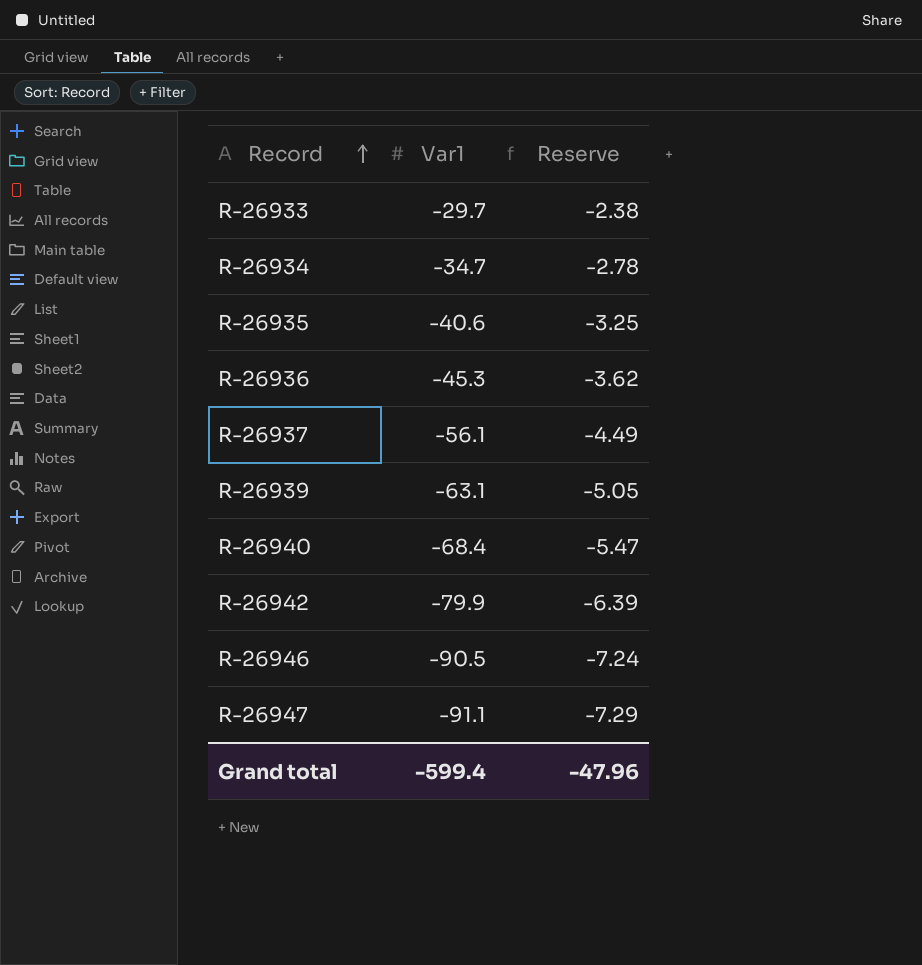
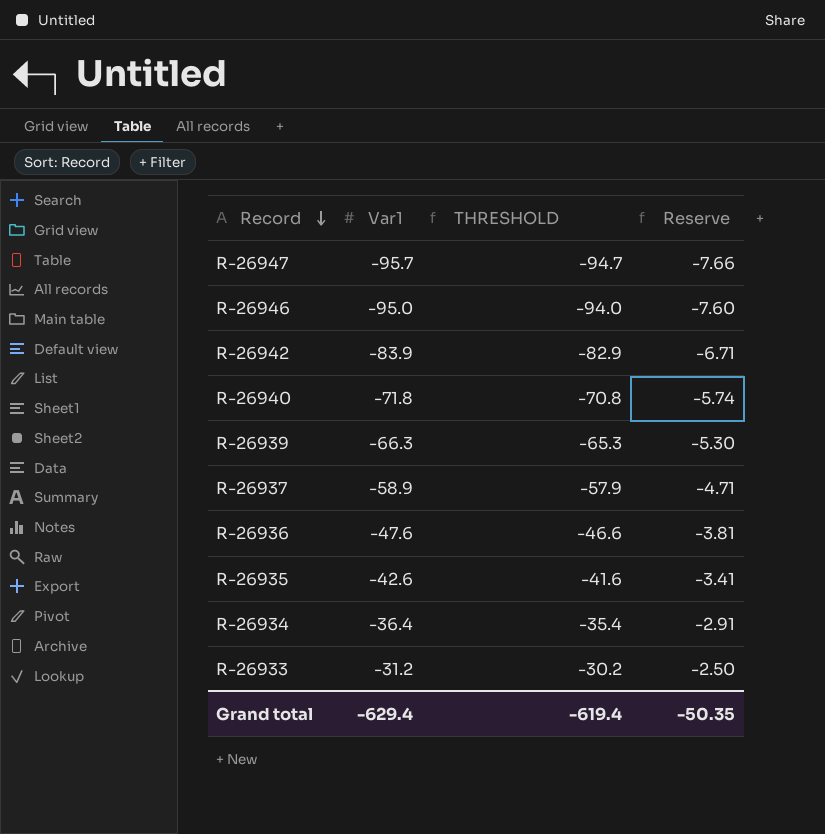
row order: Record ascending -> Record descending
column THRESHOLD | formula: none -> [Var1] + 1
R-26947 | Var1: -91.1 -> -95.7
R-26947 | Reserve: -7.29 -> -7.66
R-26946 | Var1: -90.5 -> -95.0
R-26946 | Reserve: -7.24 -> -7.60
R-26942 | Var1: -79.9 -> -83.9
R-26942 | Reserve: -6.39 -> -6.71
R-26940 | Var1: -68.4 -> -71.8
R-26940 | Reserve: -5.47 -> -5.74
R-26939 | Var1: -63.1 -> -66.3
R-26939 | Reserve: -5.05 -> -5.30
R-26937 | Var1: -56.1 -> -58.9
R-26937 | Reserve: -4.49 -> -4.71
R-26936 | Var1: -45.3 -> -47.6
R-26936 | Reserve: -3.62 -> -3.81
R-26935 | Var1: -40.6 -> -42.6
R-26935 | Reserve: -3.25 -> -3.41
R-26934 | Var1: -34.7 -> -36.4
R-26934 | Reserve: -2.78 -> -2.91
R-26933 | Var1: -29.7 -> -31.2
R-26933 | Reserve: -2.38 -> -2.50
Grand total | Var1: -599.4 -> -629.4
Grand total | Reserve: -47.96 -> -50.35

